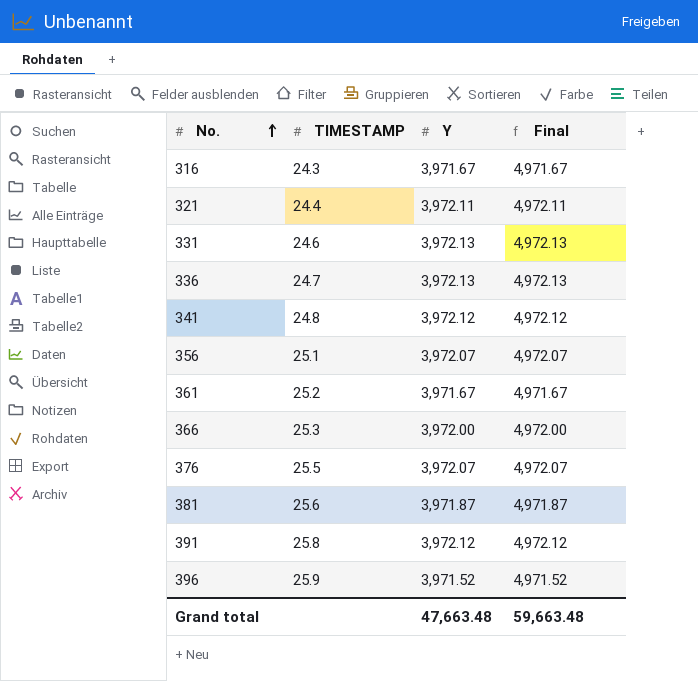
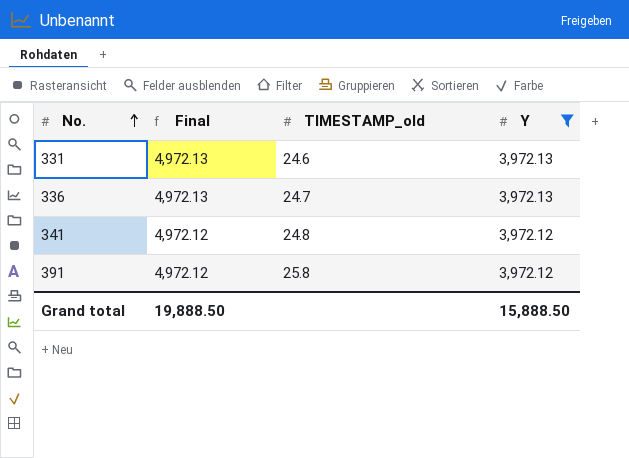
filter: none -> Y >= 3,972.12
column Final | position: 4 -> 2
column name: TIMESTAMP -> TIMESTAMP_old
Grand total | Final: 59,663.48 -> 19,888.50
Grand total | Y: 47,663.48 -> 15,888.50

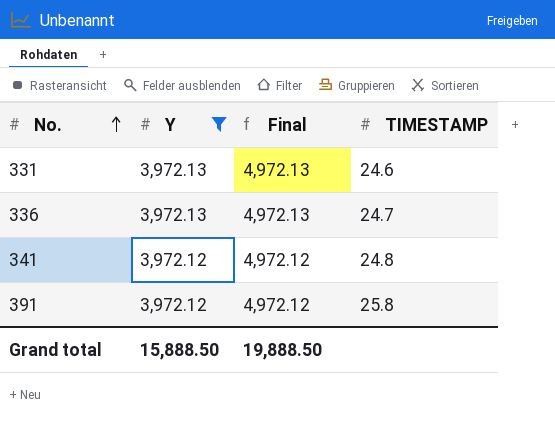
column Y | position: 4 -> 2
column name: TIMESTAMP_old -> TIMESTAMP

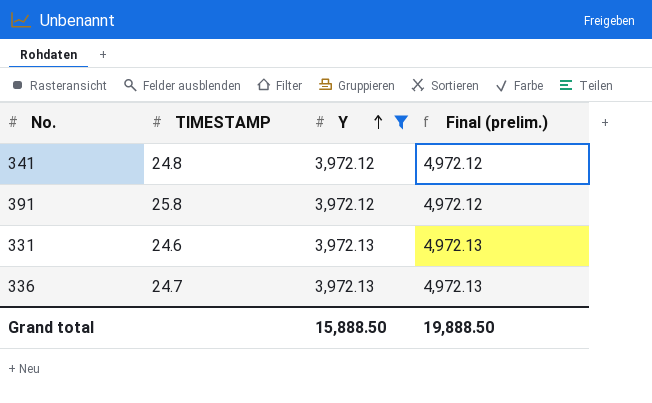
row order: No. ascending -> Y ascending
column TIMESTAMP | position: 4 -> 2
column name: Final -> Final (prelim.)

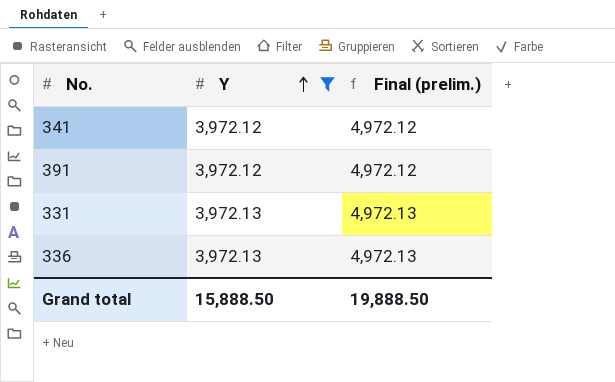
column TIMESTAMP | position: 2 -> none

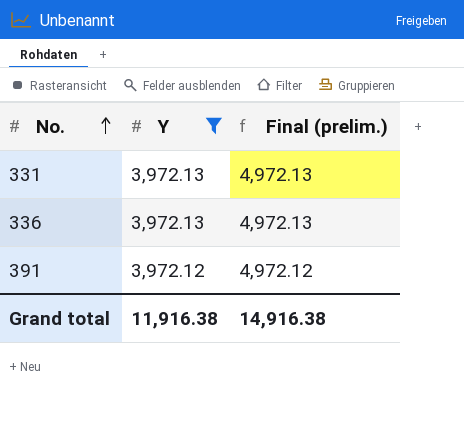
row order: Y ascending -> No. ascending
row 341: 3,972.12 | 4,972.12 -> none
Grand total | Y: 15,888.50 -> 11,916.38
Grand total | Final (prelim.): 19,888.50 -> 14,916.38

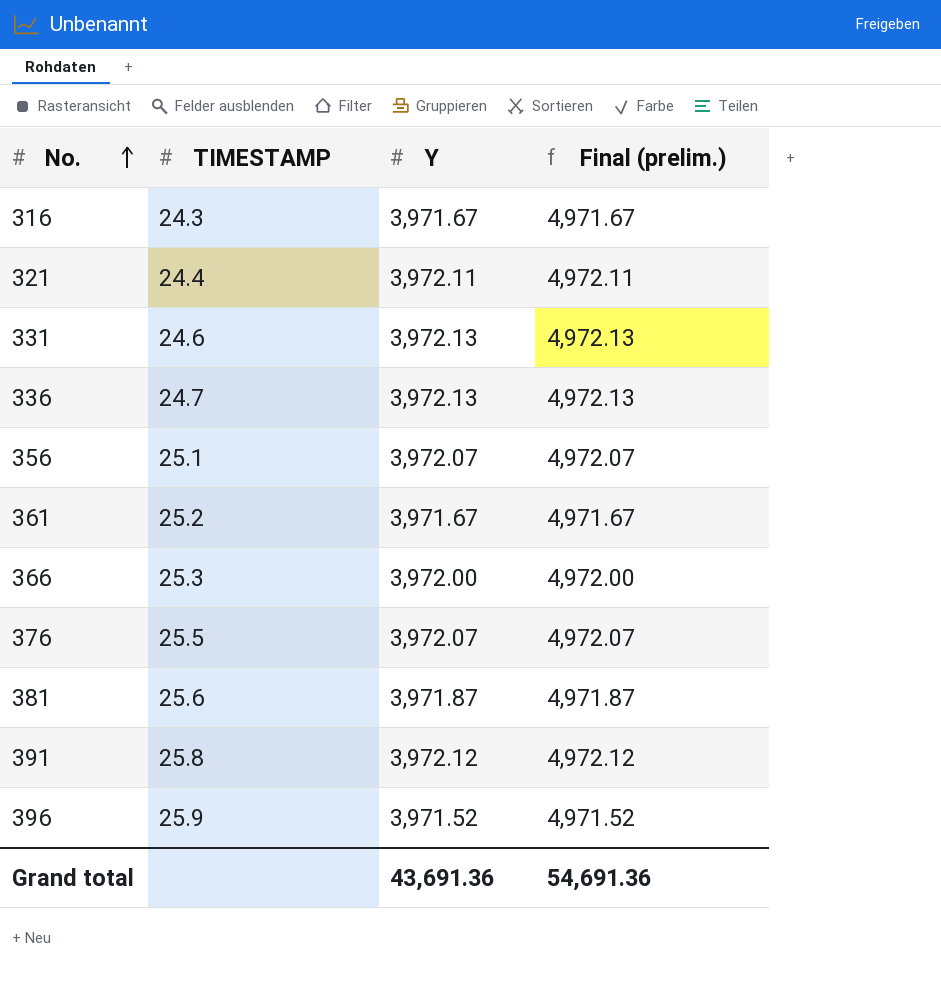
filter: Y >= 3,972.12 -> none
column TIMESTAMP | position: none -> 2
Grand total | Y: 11,916.38 -> 43,691.36
Grand total | Final (prelim.): 14,916.38 -> 54,691.36

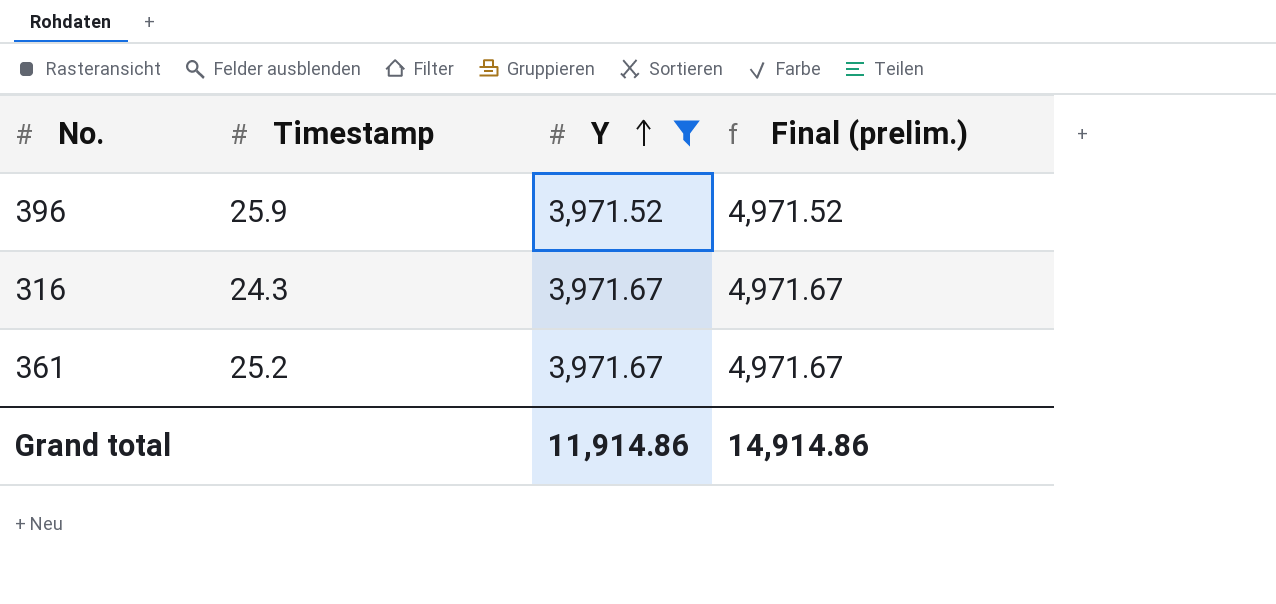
filter: none -> Y <= 3,971.67
row order: No. ascending -> Y ascending
column name: TIMESTAMP -> Timestamp
Grand total | Y: 43,691.36 -> 11,914.86
Grand total | Final (prelim.): 54,691.36 -> 14,914.86

